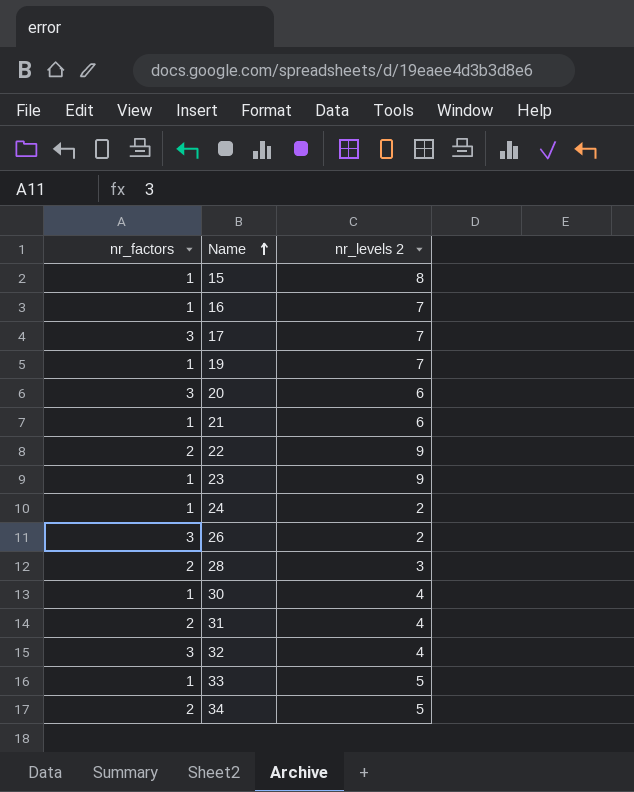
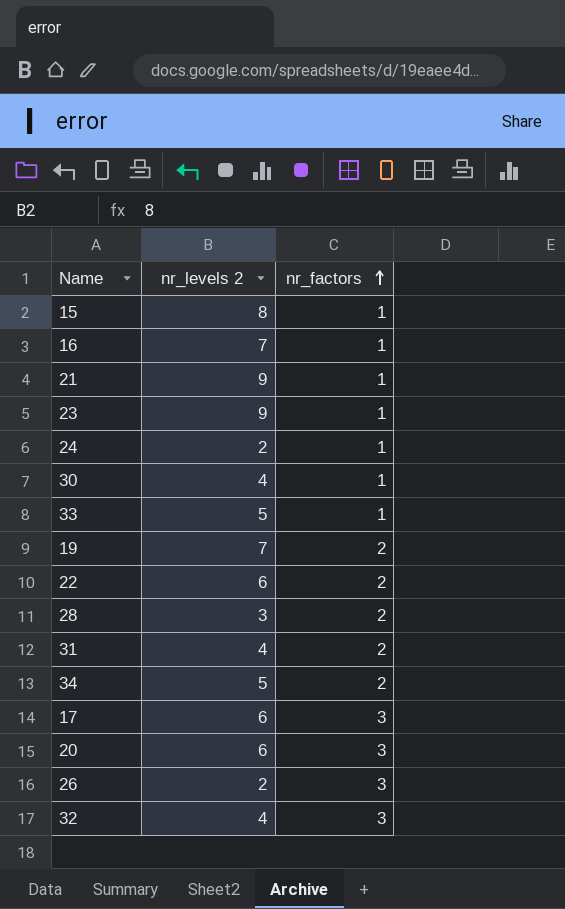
row order: Name ascending -> nr_factors ascending
column nr_factors | position: 1 -> 3
21 | nr_levels 2: 6 -> 9
19 | nr_factors: 1 -> 2
22 | nr_levels 2: 9 -> 6
17 | nr_levels 2: 7 -> 6

